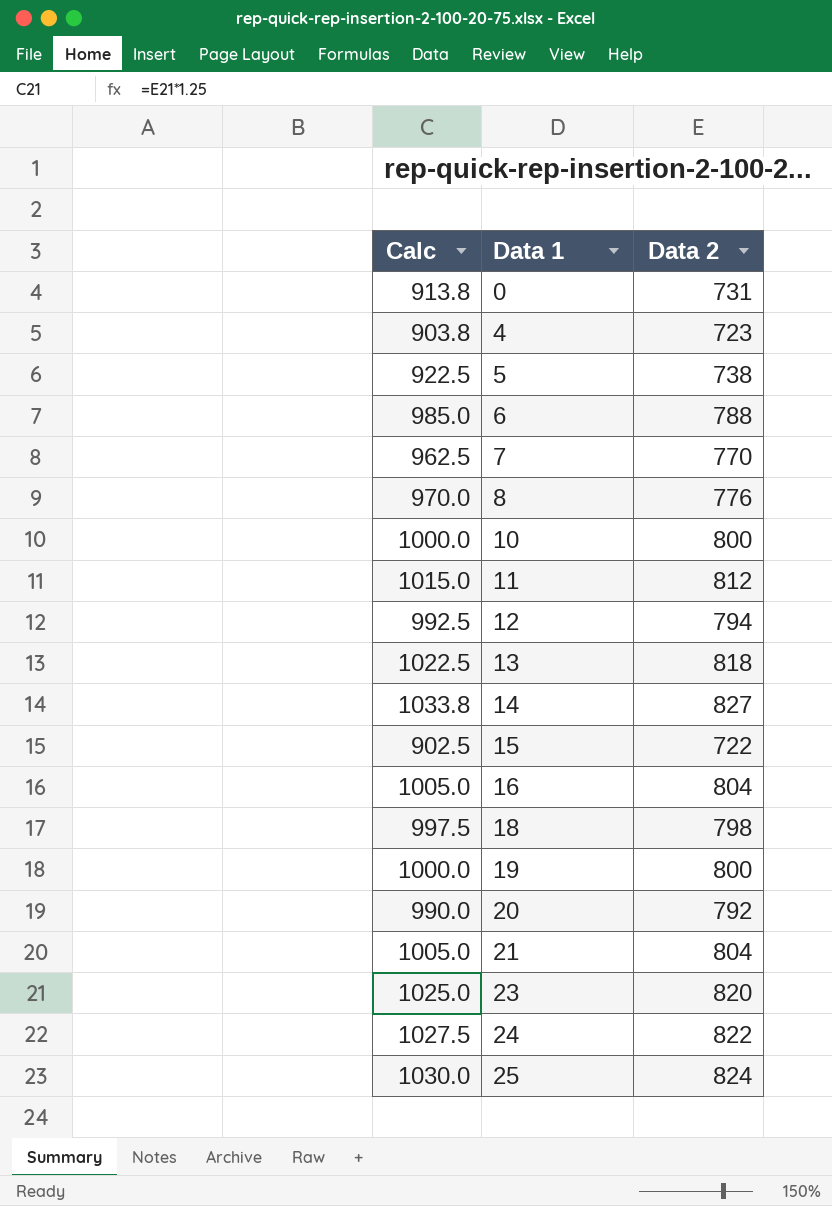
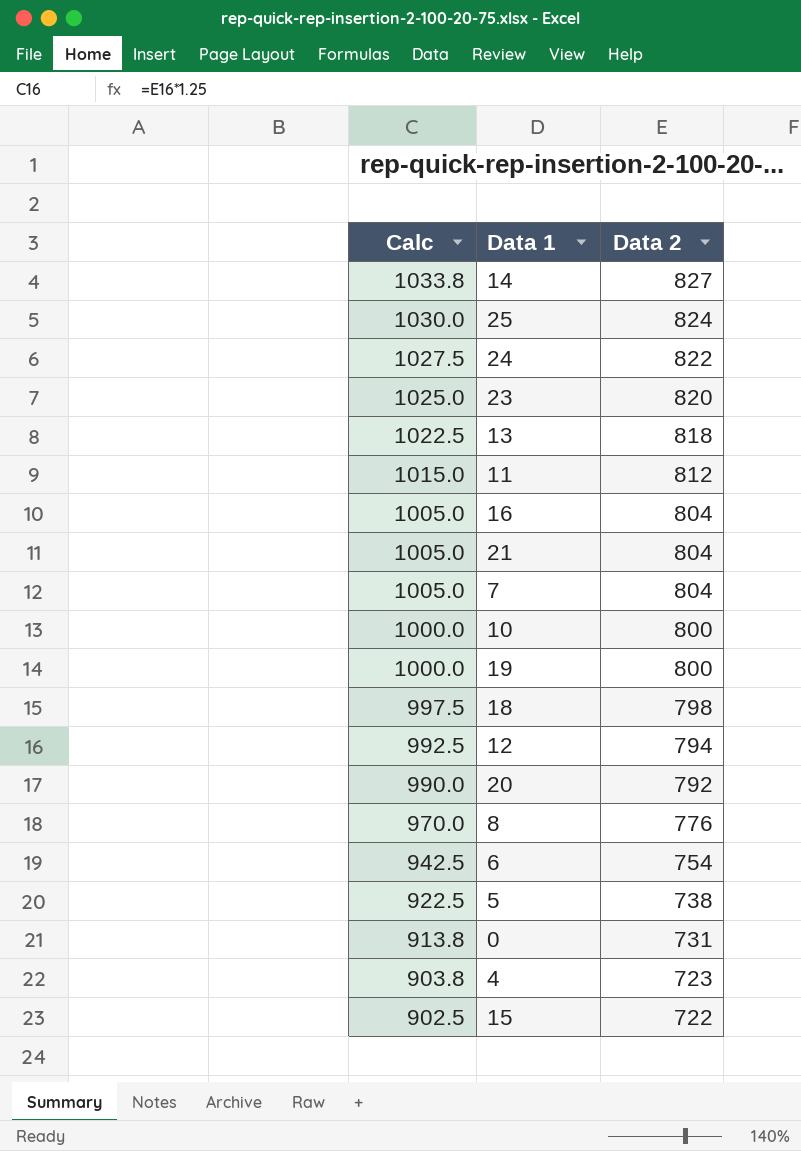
row order: Data 1 ascending -> Calc descending
7 | Calc: 962.5 -> 1005.0
7 | Data 2: 770 -> 804
6 | Calc: 985.0 -> 942.5
6 | Data 2: 788 -> 754

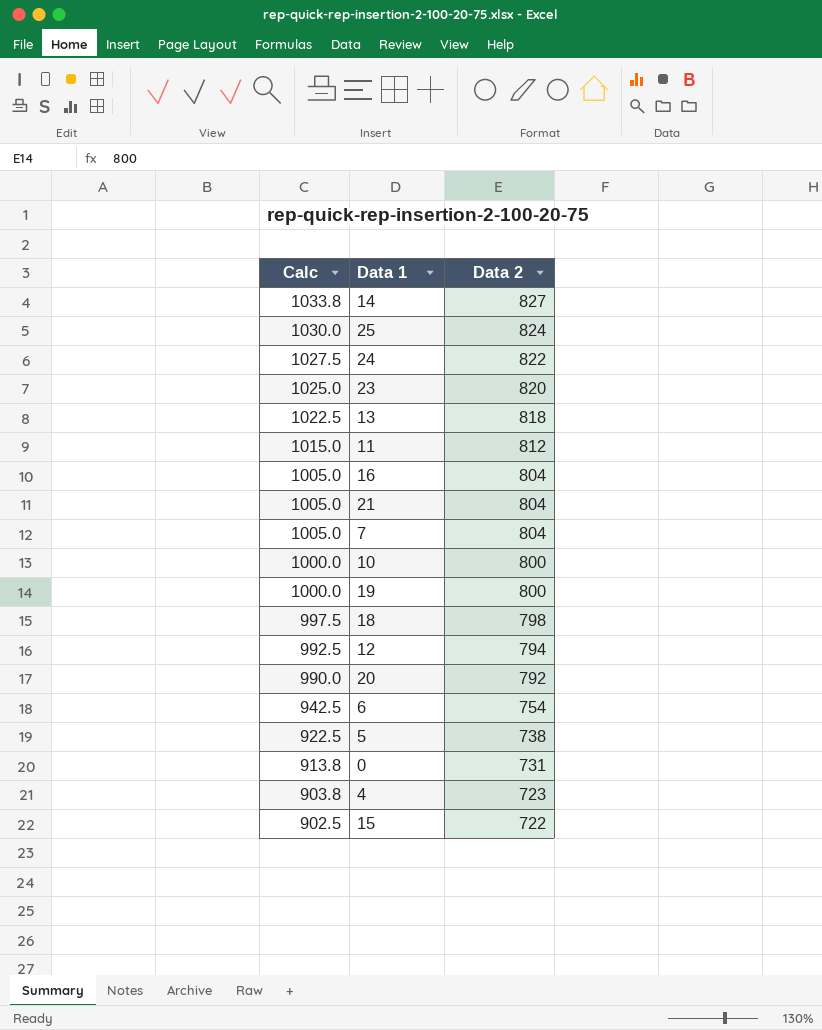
row 8: 970.0 | 776 -> none

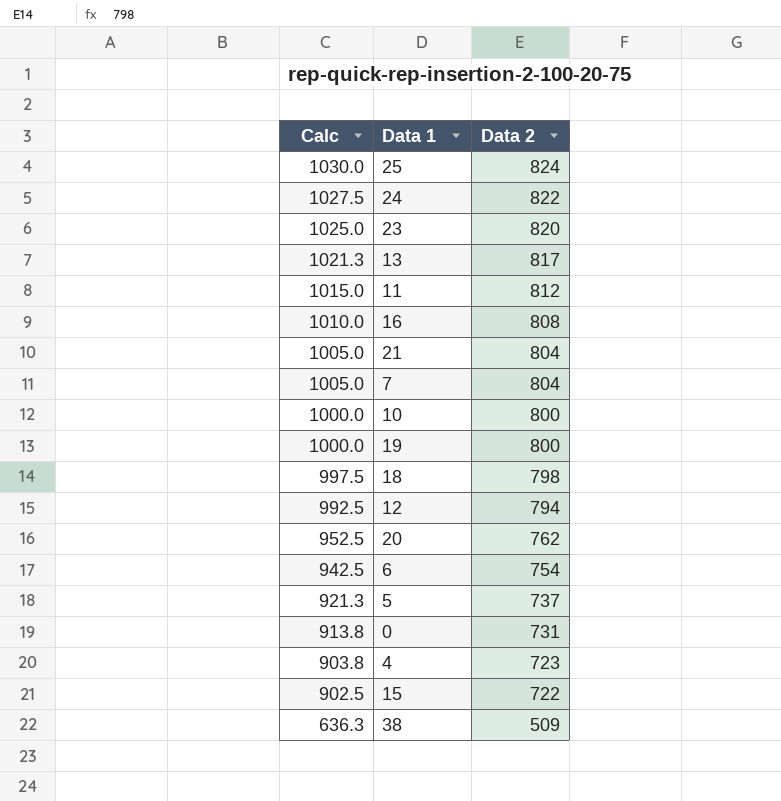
row 14: 1033.8 | 827 -> none
13 | Calc: 1022.5 -> 1021.3
13 | Data 2: 818 -> 817
16 | Calc: 1005.0 -> 1010.0
16 | Data 2: 804 -> 808
20 | Calc: 990.0 -> 952.5
20 | Data 2: 792 -> 762
5 | Calc: 922.5 -> 921.3
5 | Data 2: 738 -> 737
row 38: none -> 636.3 | 509

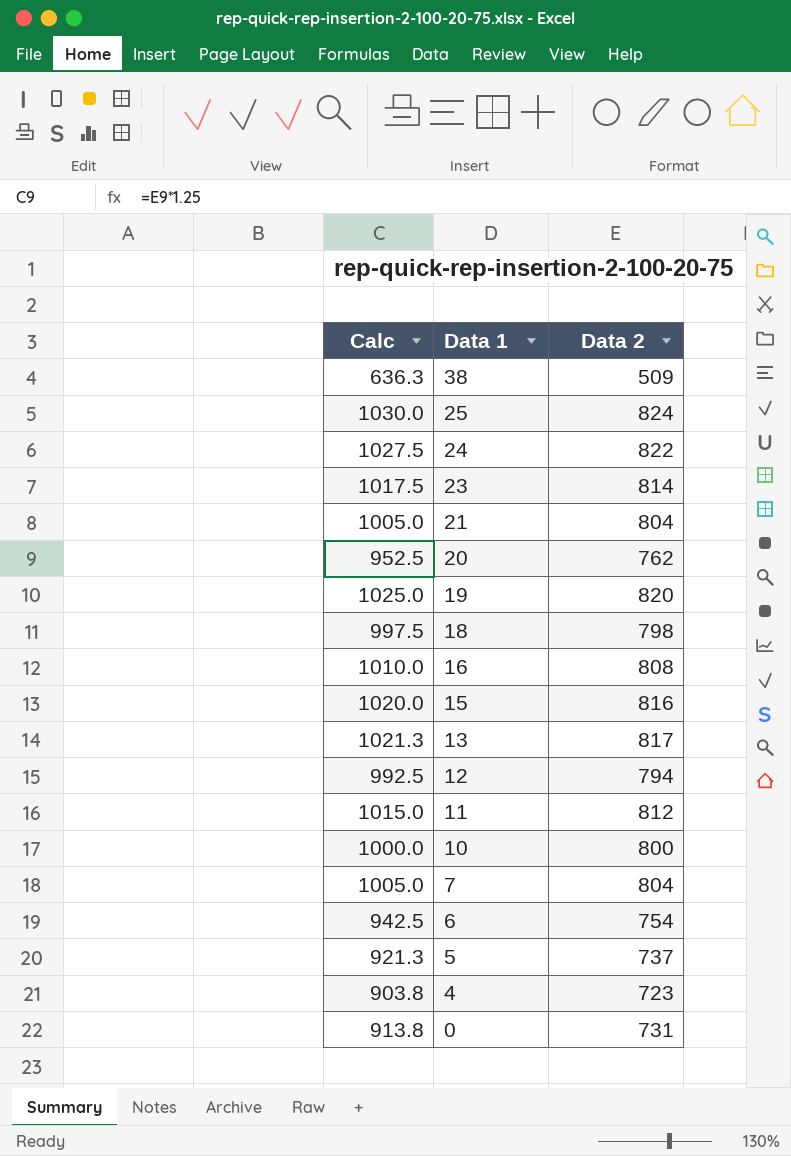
row order: Calc descending -> Data 1 descending
23 | Calc: 1025.0 -> 1017.5
23 | Data 2: 820 -> 814
19 | Calc: 1000.0 -> 1025.0
19 | Data 2: 800 -> 820
15 | Calc: 902.5 -> 1020.0
15 | Data 2: 722 -> 816

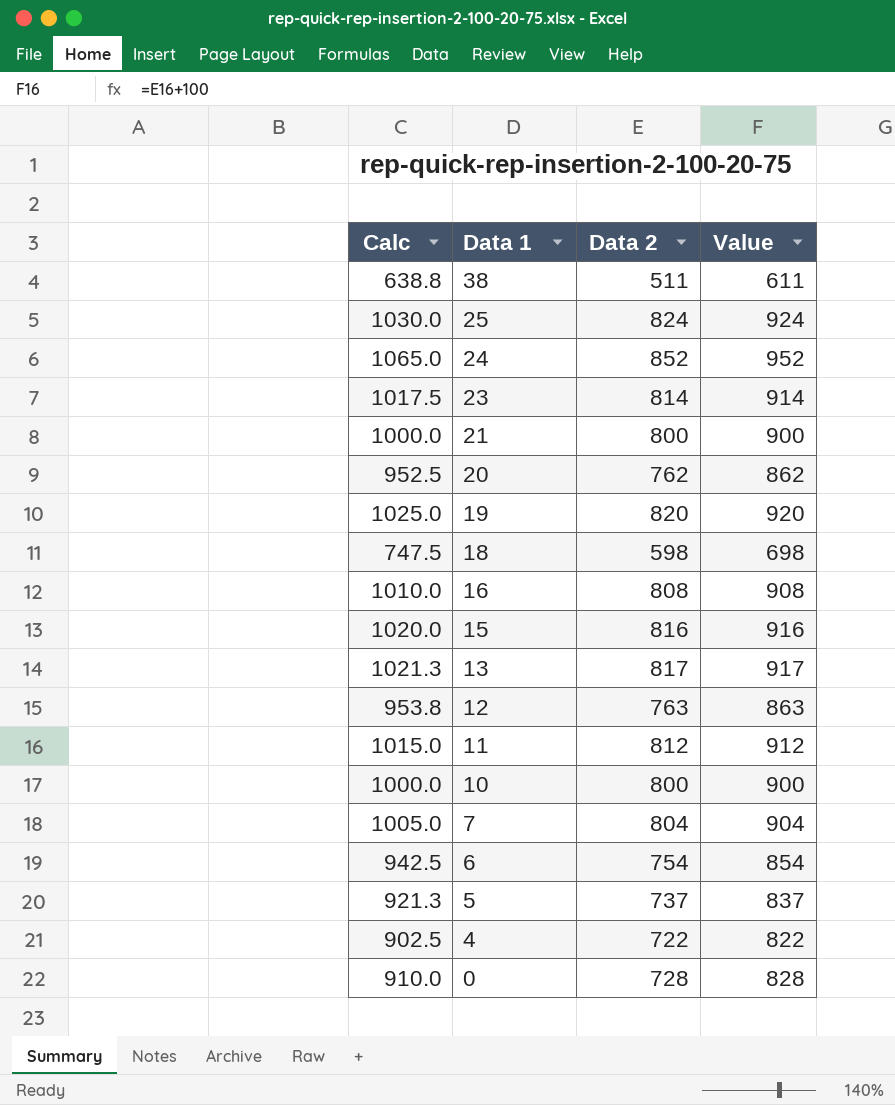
column Value | formula: none -> [Data 2] + 100
38 | Calc: 636.3 -> 638.8
38 | Data 2: 509 -> 511
24 | Calc: 1027.5 -> 1065.0
24 | Data 2: 822 -> 852
21 | Calc: 1005.0 -> 1000.0
21 | Data 2: 804 -> 800
18 | Calc: 997.5 -> 747.5
18 | Data 2: 798 -> 598
12 | Calc: 992.5 -> 953.8
12 | Data 2: 794 -> 763
4 | Calc: 903.8 -> 902.5
4 | Data 2: 723 -> 722
0 | Calc: 913.8 -> 910.0
0 | Data 2: 731 -> 728

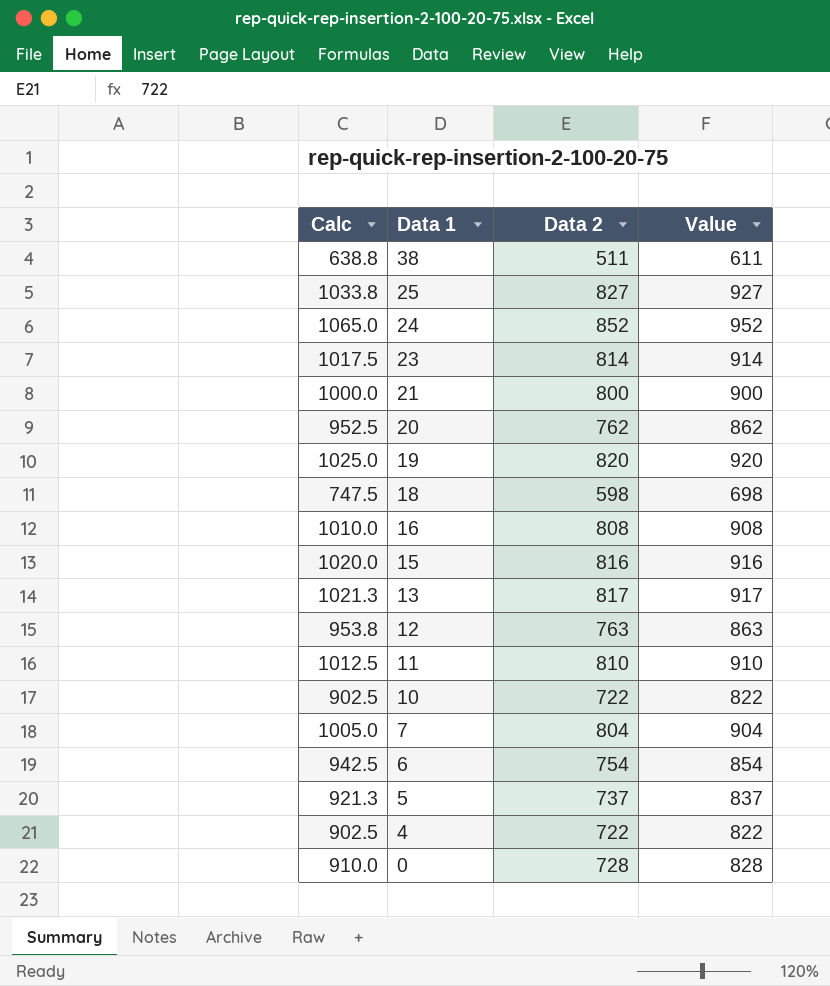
25 | Calc: 1030.0 -> 1033.8
25 | Data 2: 824 -> 827
25 | Value: 924 -> 927
11 | Calc: 1015.0 -> 1012.5
11 | Data 2: 812 -> 810
11 | Value: 912 -> 910
10 | Calc: 1000.0 -> 902.5
10 | Data 2: 800 -> 722
10 | Value: 900 -> 822

